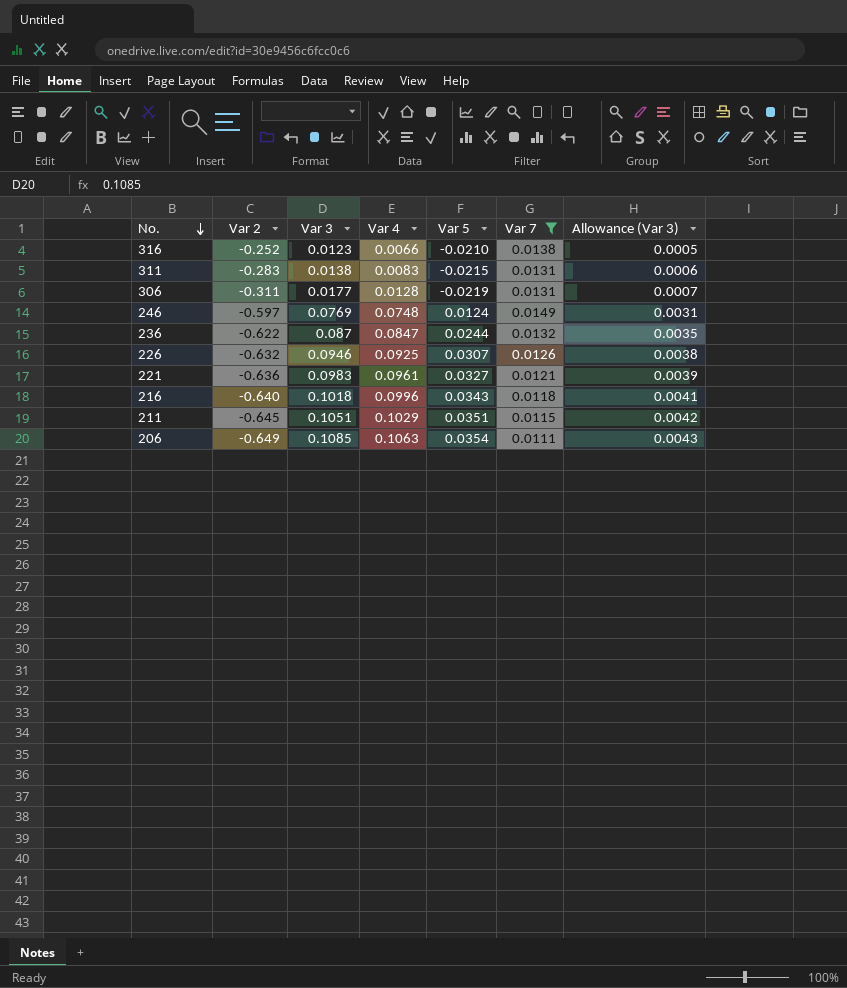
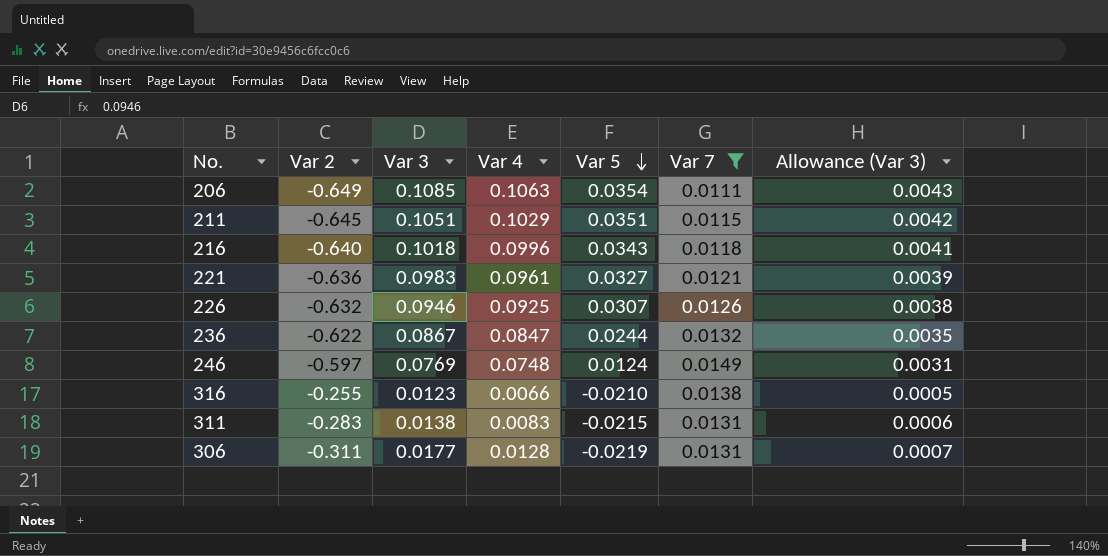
row order: No. descending -> Var 5 descending
236 | Var 3: 0.087 -> 0.0867
316 | Var 2: -0.252 -> -0.255

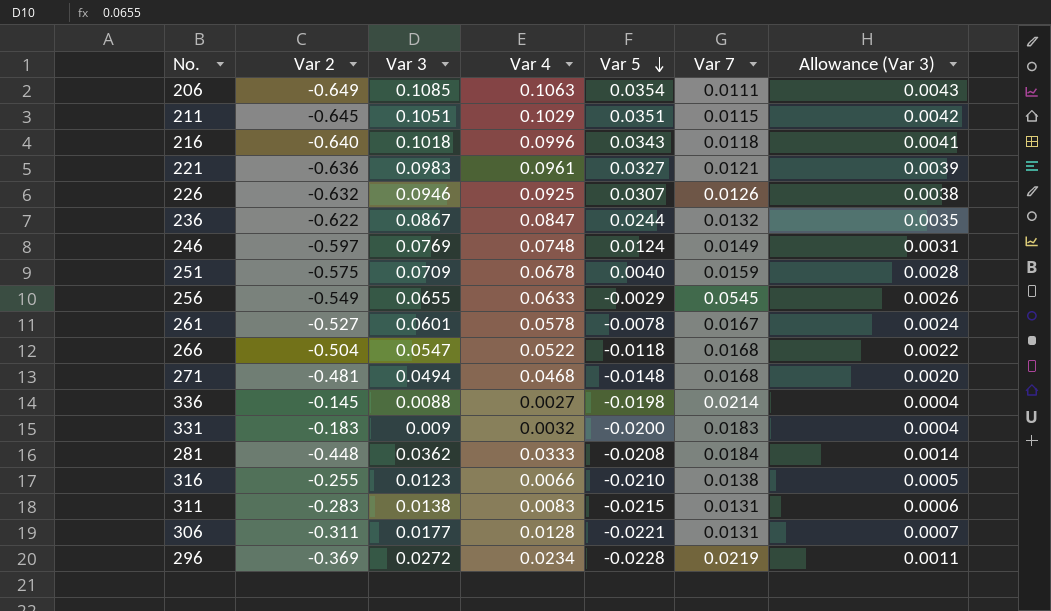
filter: Var 7 <= 0.0149 -> none
306 | Var 5: -0.0219 -> -0.0221

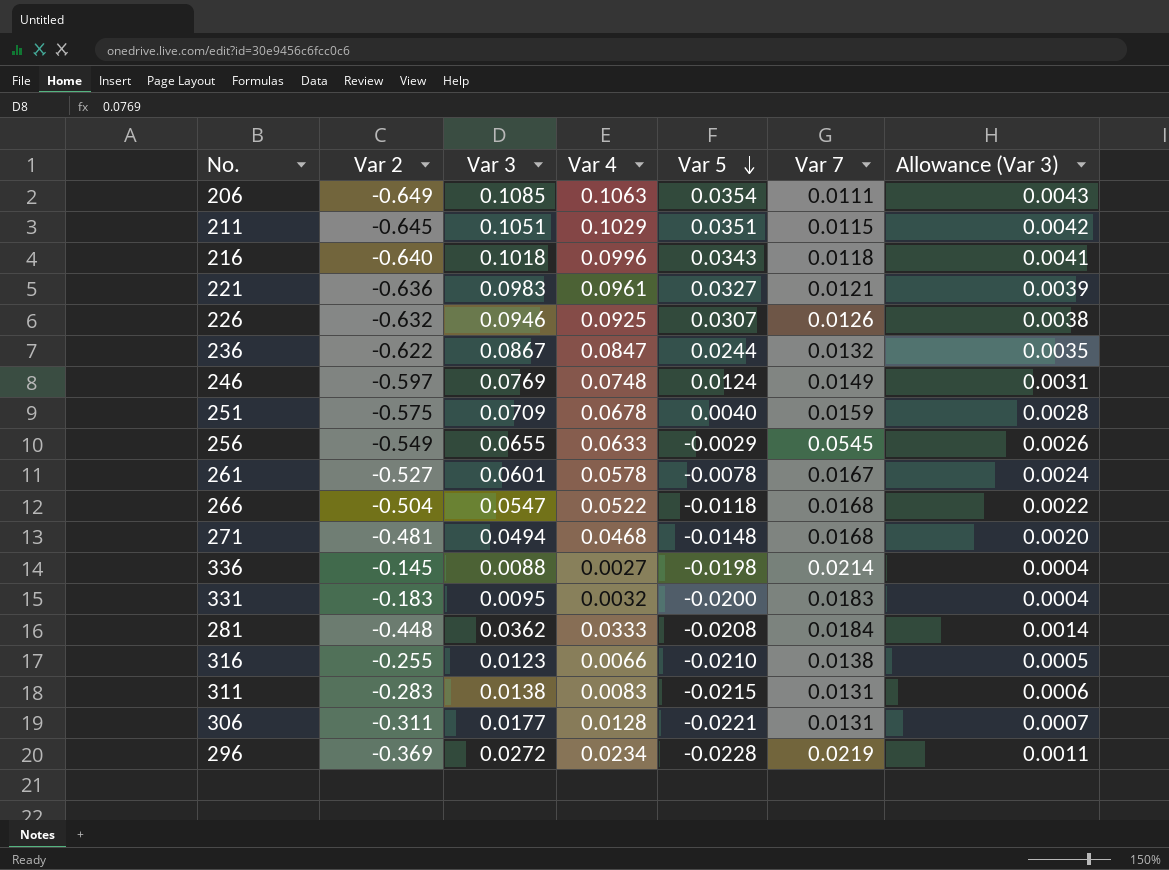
331 | Var 3: 0.009 -> 0.0095

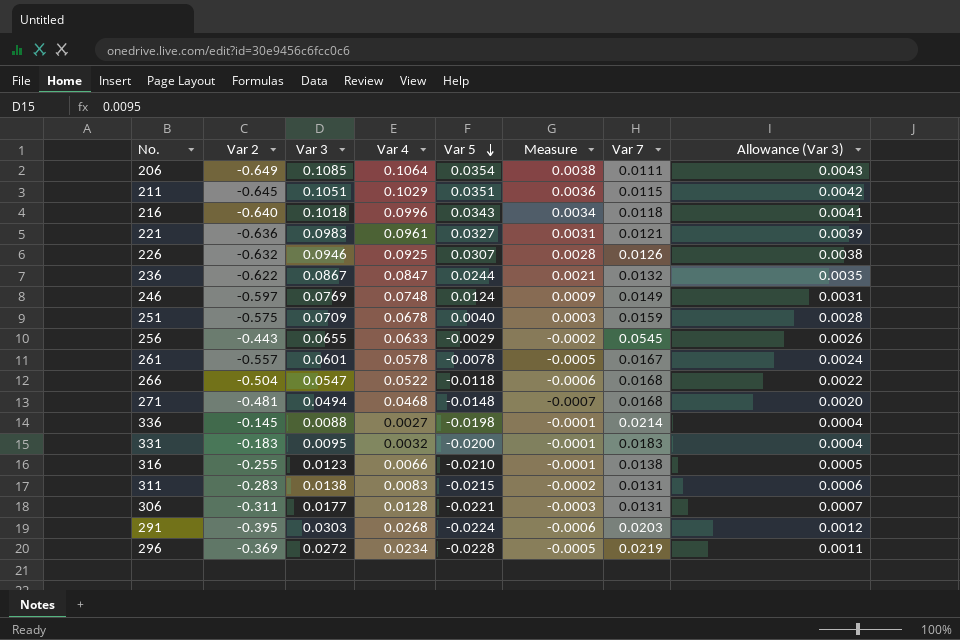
column Measure | formula: none -> [Var 4] * [Var 5]
row 281: -0.448 | 0.0362 | 0.0333 | -0.0208 | 0.0184 | 0.0014 -> none
206 | Var 4: 0.1063 -> 0.1064
256 | Var 2: -0.549 -> -0.443
261 | Var 2: -0.527 -> -0.557
row 291: none -> -0.395 | 0.0303 | 0.0268 | -0.0224 | -0.0006 | 0.0203 | 0.0012

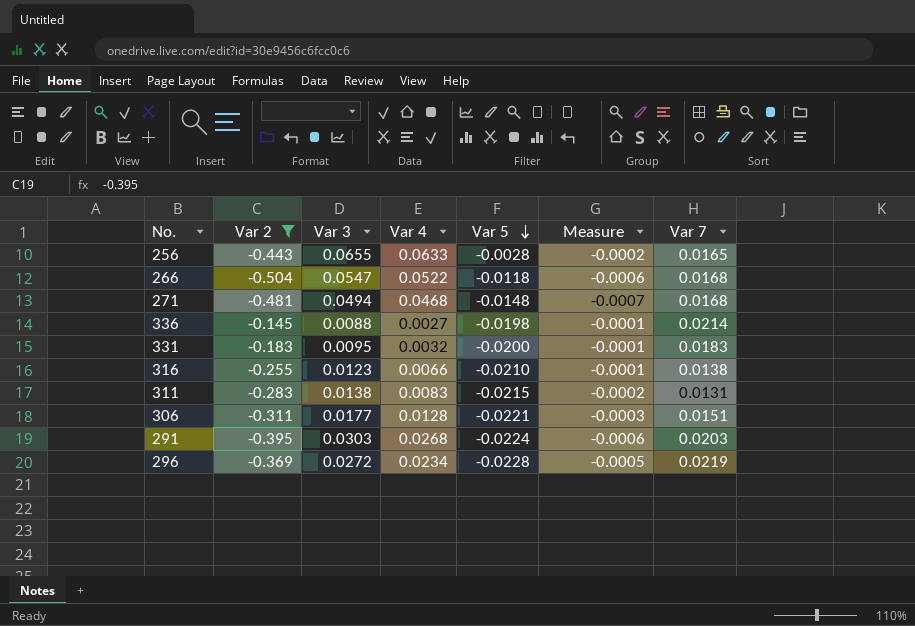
filter: none -> Var 2 >= -0.504
column Allowance (Var 3) | formula: [Var 3] * 0.04 -> none
256 | Var 5: -0.0029 -> -0.0028
256 | Var 7: 0.0545 -> 0.0165
306 | Var 7: 0.0131 -> 0.0151

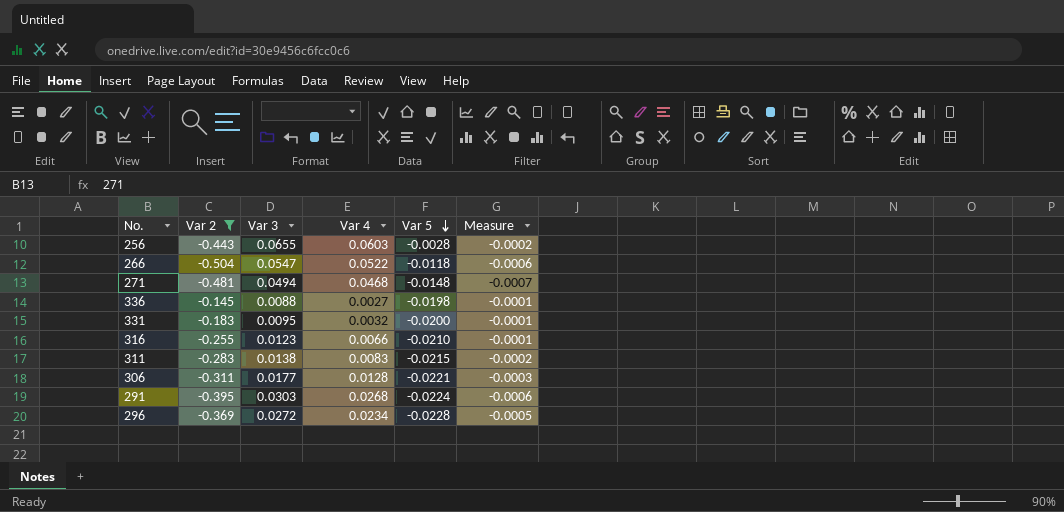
column Var 7 | position: 7 -> none
256 | Var 4: 0.0633 -> 0.0603

